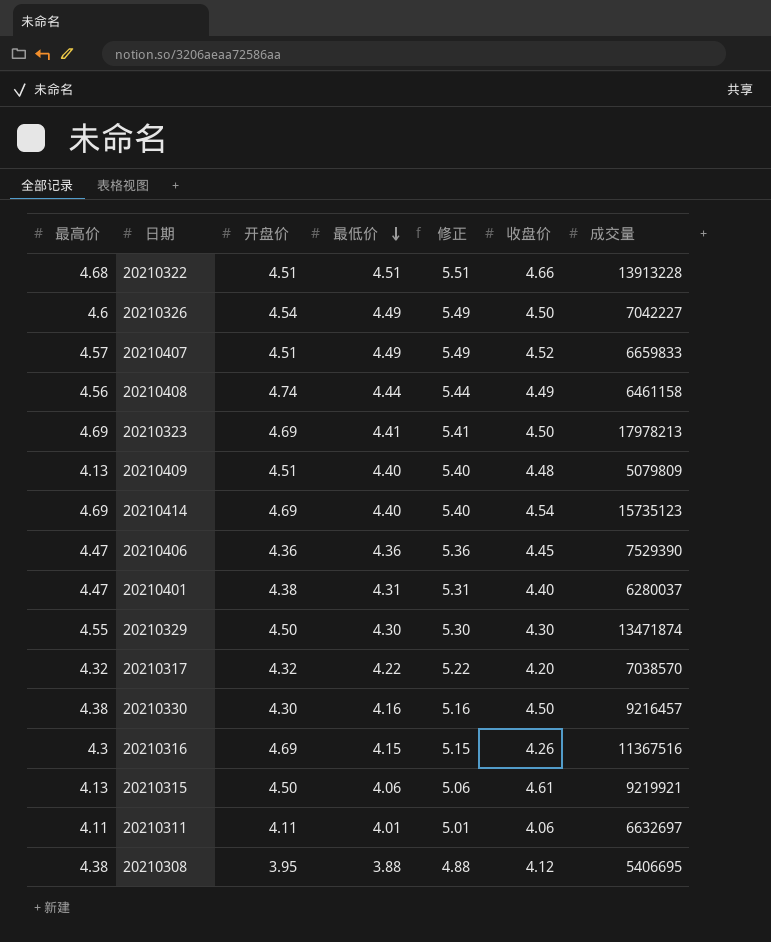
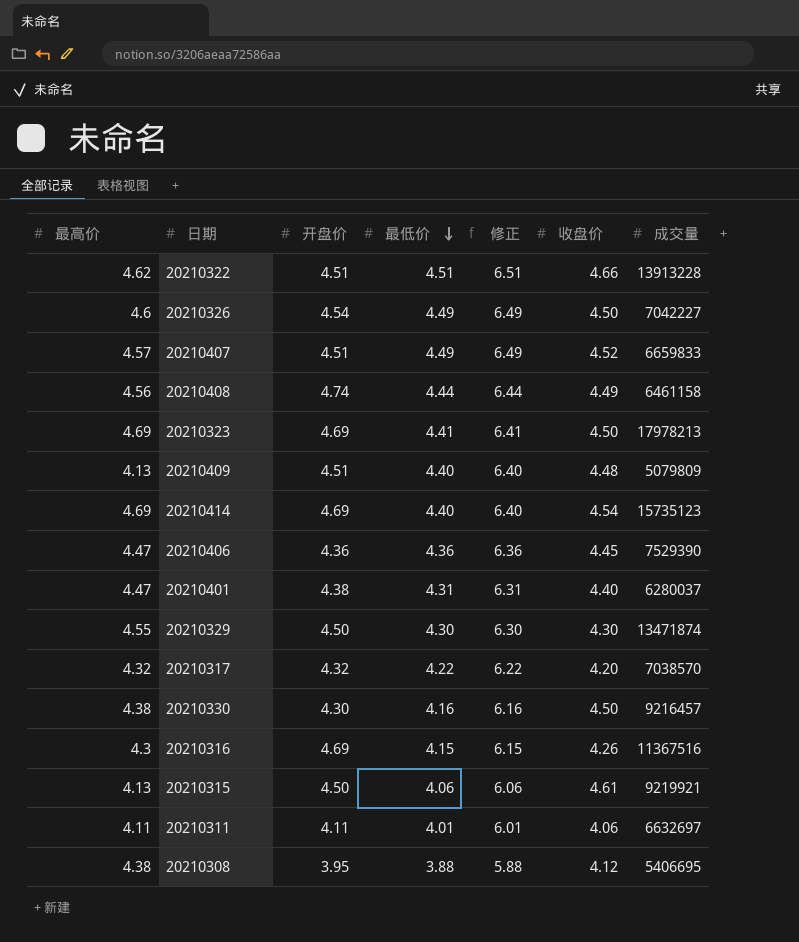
column 修正 | formula: [最低价] + 1 -> [最低价] + 2
20210322 | 最高价: 4.68 -> 4.62

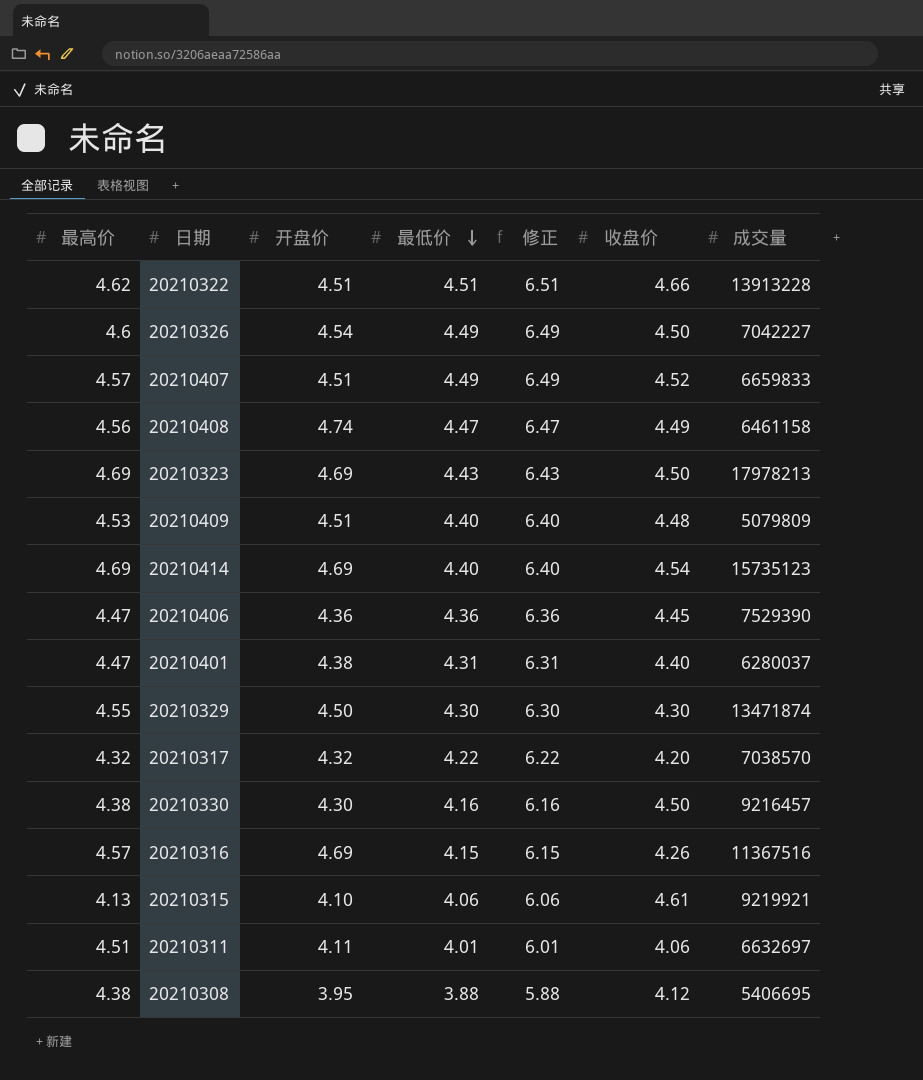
20210408 | 最低价: 4.44 -> 4.47
20210408 | 修正: 6.44 -> 6.47
20210323 | 最低价: 4.41 -> 4.43
20210323 | 修正: 6.41 -> 6.43
20210409 | 最高价: 4.13 -> 4.53
20210316 | 最高价: 4.3 -> 4.57
20210315 | 开盘价: 4.50 -> 4.10
20210311 | 最高价: 4.11 -> 4.51

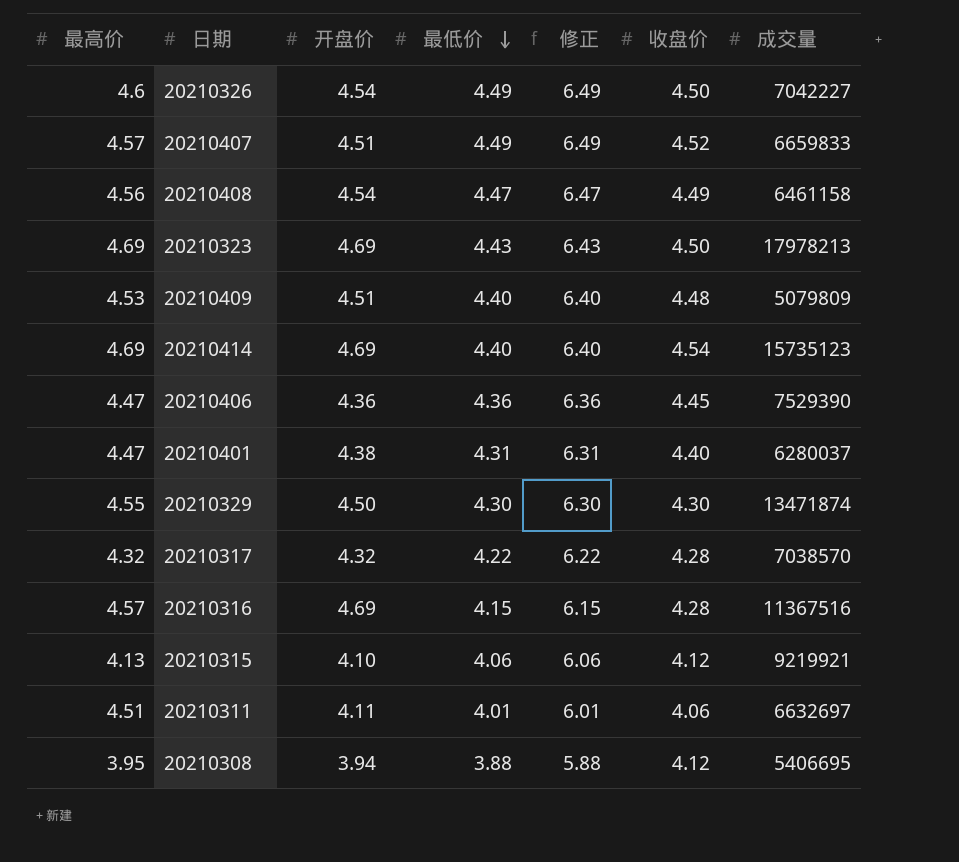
row 20210322: 4.62 | 4.51 | 4.51 | 6.51 | 4.66 | 13913228 -> none
row 20210330: 4.38 | 4.30 | 4.16 | 6.16 | 4.50 | 9216457 -> none
20210408 | 开盘价: 4.74 -> 4.54
20210317 | 收盘价: 4.20 -> 4.28
20210316 | 收盘价: 4.26 -> 4.28
20210315 | 收盘价: 4.61 -> 4.12
20210308 | 最高价: 4.38 -> 3.95
20210308 | 开盘价: 3.95 -> 3.94

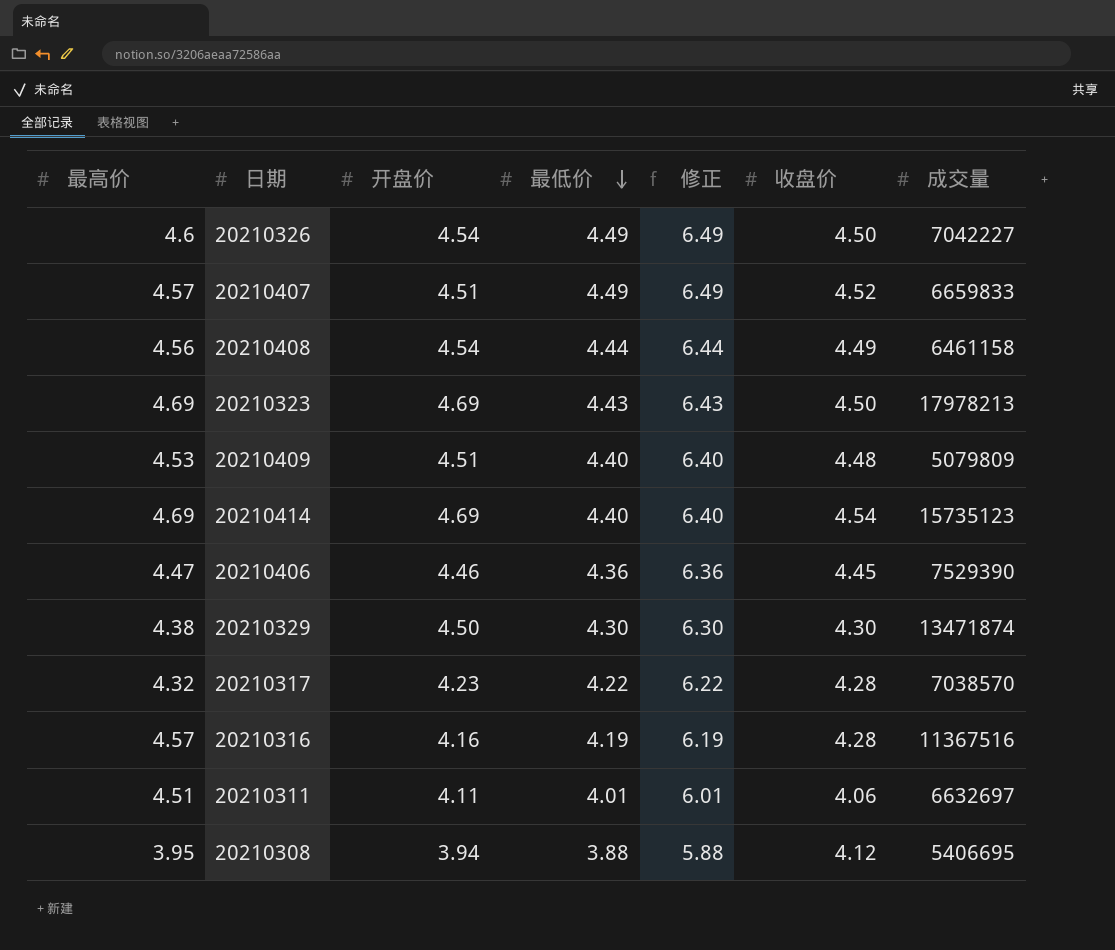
row 20210401: 4.47 | 4.38 | 4.31 | 6.31 | 4.40 | 6280037 -> none
row 20210315: 4.13 | 4.10 | 4.06 | 6.06 | 4.12 | 9219921 -> none
20210408 | 最低价: 4.47 -> 4.44
20210408 | 修正: 6.47 -> 6.44
20210406 | 开盘价: 4.36 -> 4.46
20210329 | 最高价: 4.55 -> 4.38
20210317 | 开盘价: 4.32 -> 4.23
20210316 | 开盘价: 4.69 -> 4.16
20210316 | 最低价: 4.15 -> 4.19
20210316 | 修正: 6.15 -> 6.19

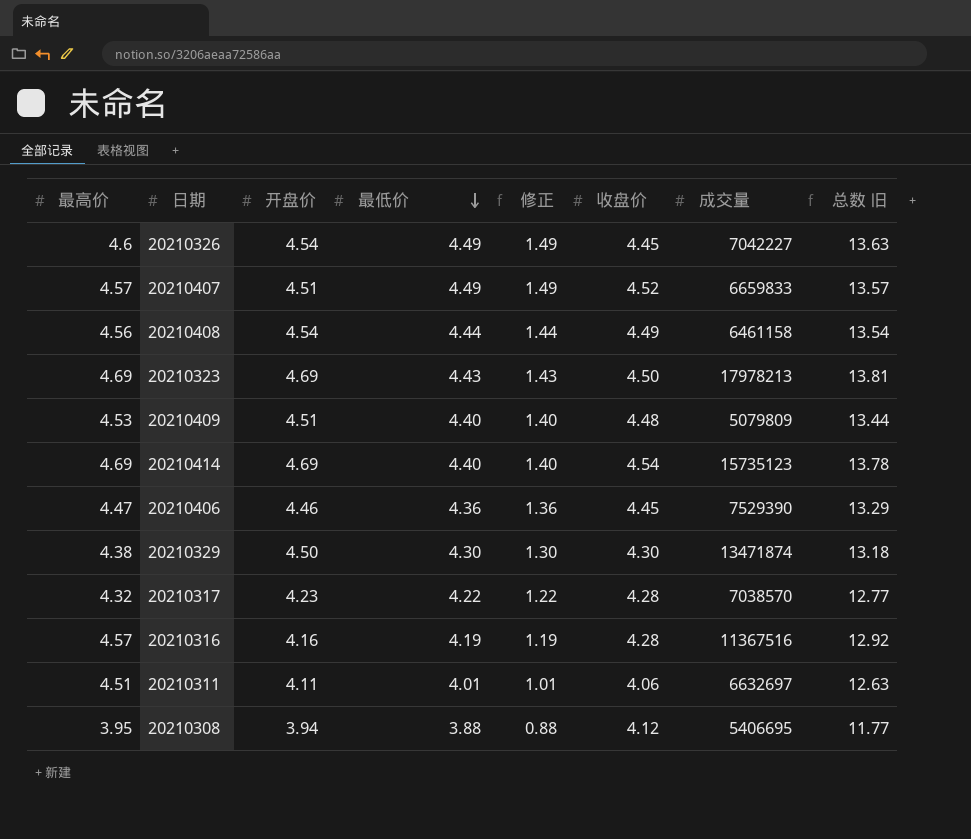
column 修正 | formula: [最低价] + 2 -> [最低价] - 3
column 总数 旧 | formula: none -> [最高价] + [开盘价] + [最低价]
20210326 | 收盘价: 4.50 -> 4.45

